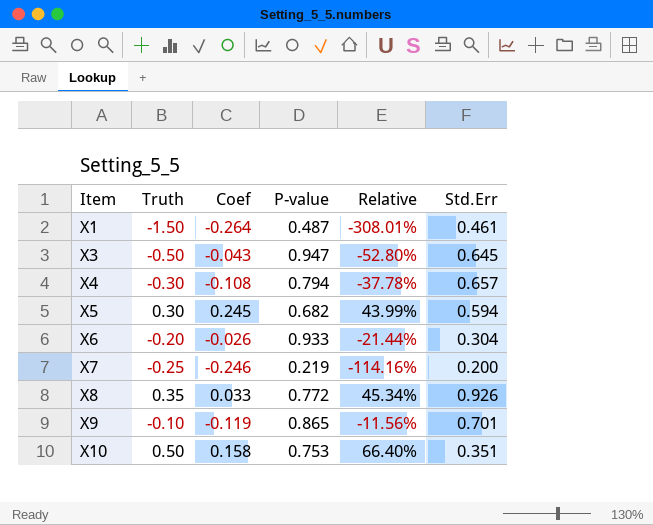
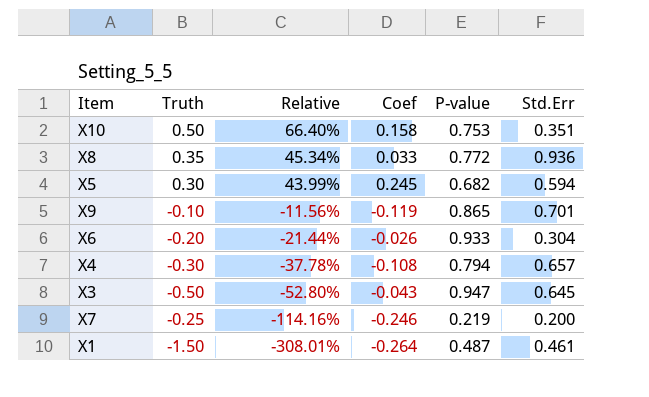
row order: Item ascending -> Relative descending
column Relative | position: 5 -> 3
X8 | Std.Err: 0.926 -> 0.936

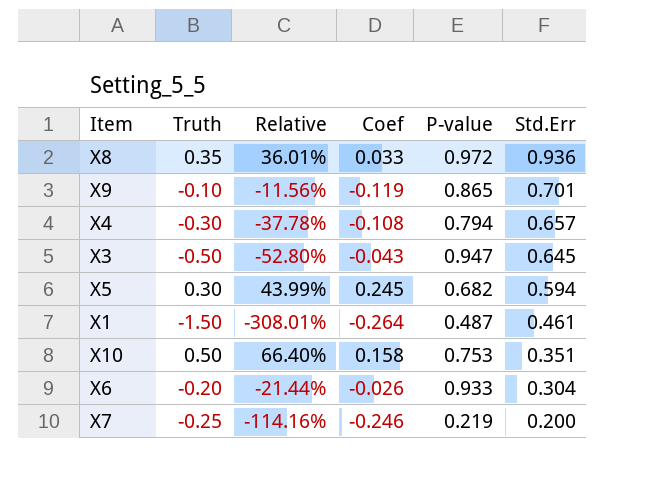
row order: Relative descending -> Std.Err descending
X8 | Relative: 45.34% -> 36.01%
X8 | P-value: 0.772 -> 0.972

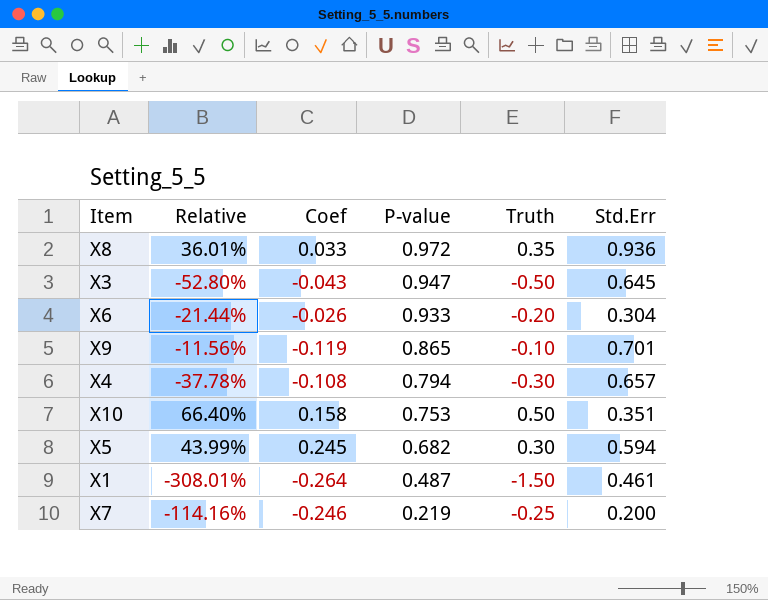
row order: Std.Err descending -> P-value descending
column Truth | position: 2 -> 5

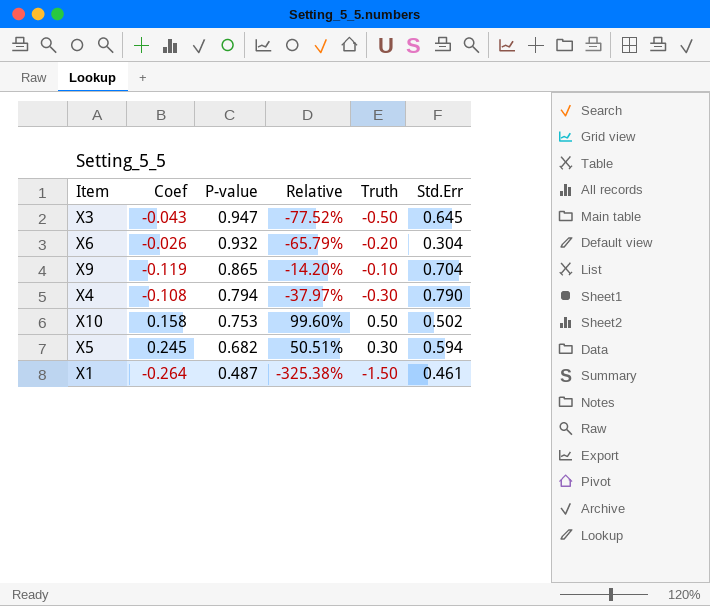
column Relative | formula: [Truth] / [P-value] -> [Truth] / [Std.Err]
column Relative | position: 2 -> 4
row X8: 36.01% | 0.033 | 0.972 | 0.35 | 0.936 -> none
row X7: -114.16% | -0.246 | 0.219 | -0.25 | 0.200 -> none
X6 | P-value: 0.933 -> 0.932
X9 | Std.Err: 0.701 -> 0.704
X4 | Std.Err: 0.657 -> 0.790
X10 | Std.Err: 0.351 -> 0.502

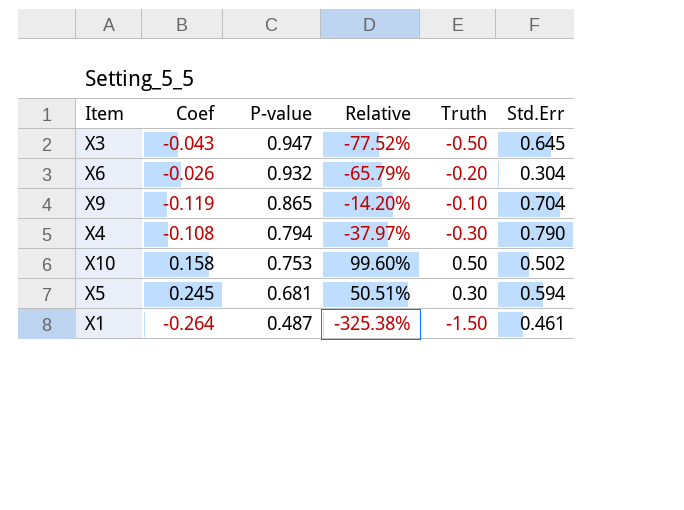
X5 | P-value: 0.682 -> 0.681

